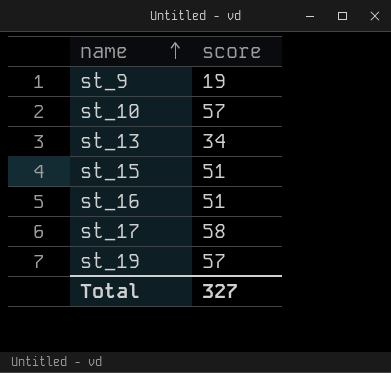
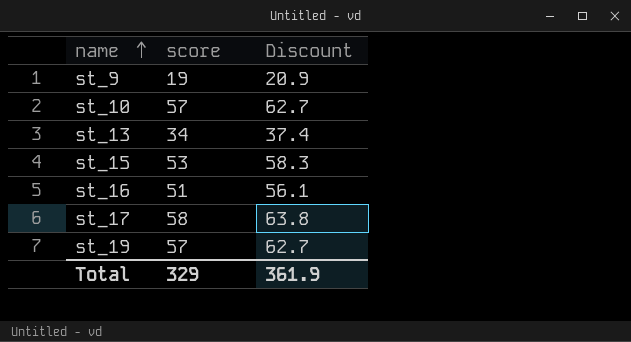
column Discount | formula: none -> [score] * 1.1
st_15 | score: 51 -> 53
Total | score: 327 -> 329

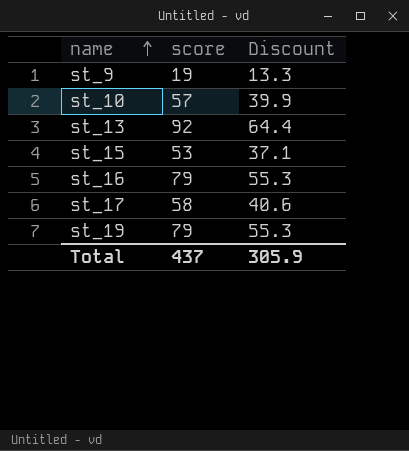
column Discount | formula: [score] * 1.1 -> [score] * 0.7
st_13 | score: 34 -> 92
st_16 | score: 51 -> 79
st_19 | score: 57 -> 79
Total | score: 329 -> 437
Total | Discount: 361.9 -> 305.9

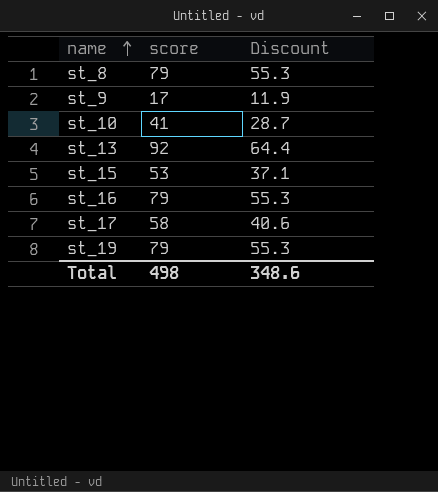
row st_8: none -> 79 | 55.3
st_9 | score: 19 -> 17
st_9 | Discount: 13.3 -> 11.9
st_10 | score: 57 -> 41
st_10 | Discount: 39.9 -> 28.7
Total | score: 437 -> 498
Total | Discount: 305.9 -> 348.6

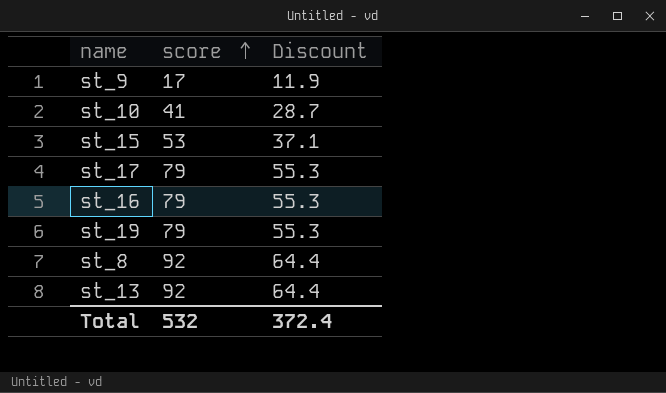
row order: name ascending -> score ascending
st_17 | score: 58 -> 79
st_17 | Discount: 40.6 -> 55.3
st_8 | score: 79 -> 92
st_8 | Discount: 55.3 -> 64.4
Total | score: 498 -> 532
Total | Discount: 348.6 -> 372.4

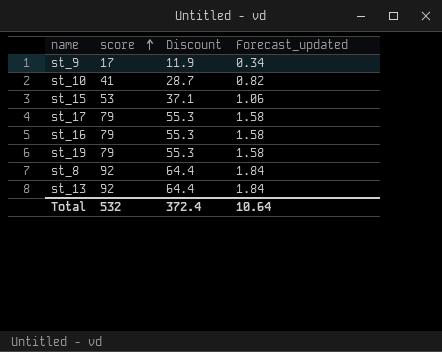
column Forecast_updated | formula: none -> [score] * 0.02

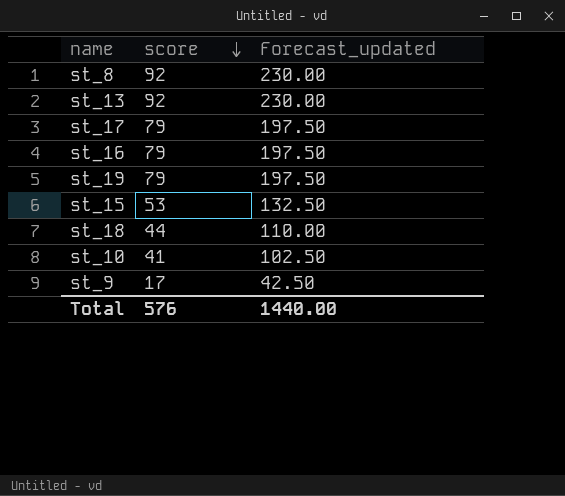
row order: score ascending -> score descending
column Discount | formula: [score] * 0.7 -> none
column Forecast_updated | formula: [score] * 0.02 -> [score] * 2.5
row st_18: none -> 44 | 110.00
Total | score: 532 -> 576
Total | Forecast_updated: 10.64 -> 1440.00

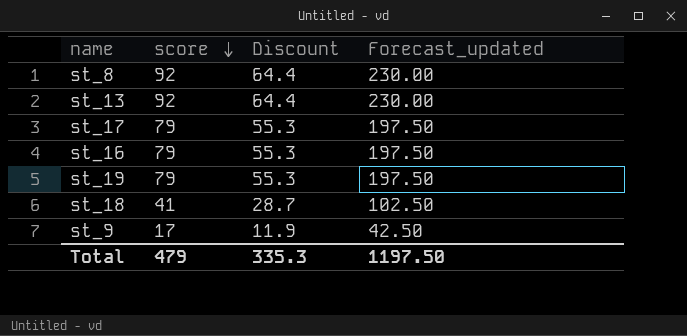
column Discount | formula: none -> [score] * 0.7
row st_15: 53 | 132.50 -> none
row st_10: 41 | 102.50 -> none
st_18 | score: 44 -> 41
st_18 | Forecast_updated: 110.00 -> 102.50
Total | score: 576 -> 479
Total | Forecast_updated: 1440.00 -> 1197.50

